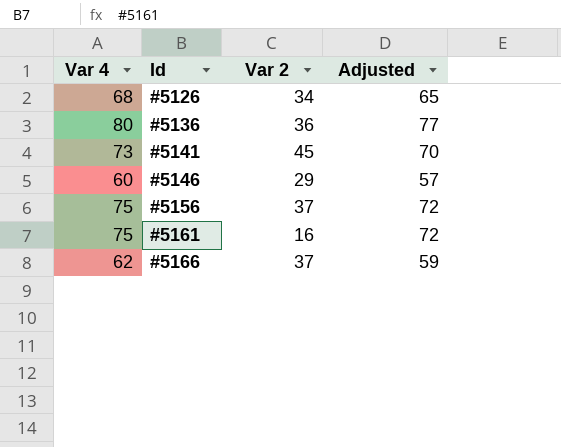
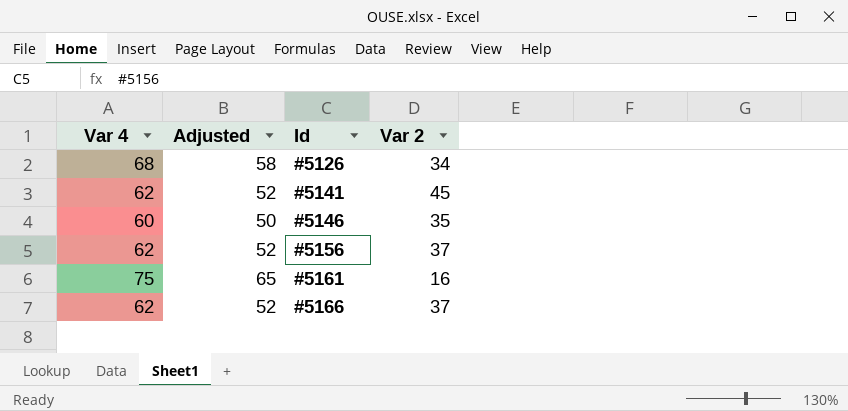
column Adjusted | formula: [Var 4] - 3 -> [Var 4] - 10
column Adjusted | position: 4 -> 2
row #5136: 80 | 36 | 77 -> none
#5141 | Var 4: 73 -> 62
#5146 | Var 2: 29 -> 35
#5156 | Var 4: 75 -> 62

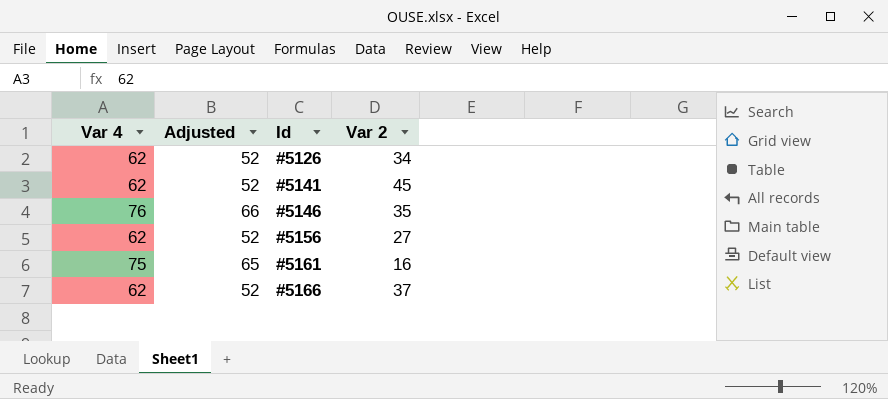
#5126 | Var 4: 68 -> 62
#5126 | Adjusted: 58 -> 52
#5146 | Var 4: 60 -> 76
#5146 | Adjusted: 50 -> 66
#5156 | Var 2: 37 -> 27

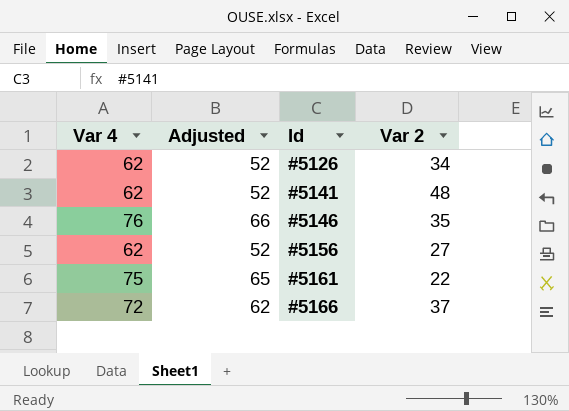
#5141 | Var 2: 45 -> 48
#5161 | Var 2: 16 -> 22
#5166 | Var 4: 62 -> 72
#5166 | Adjusted: 52 -> 62

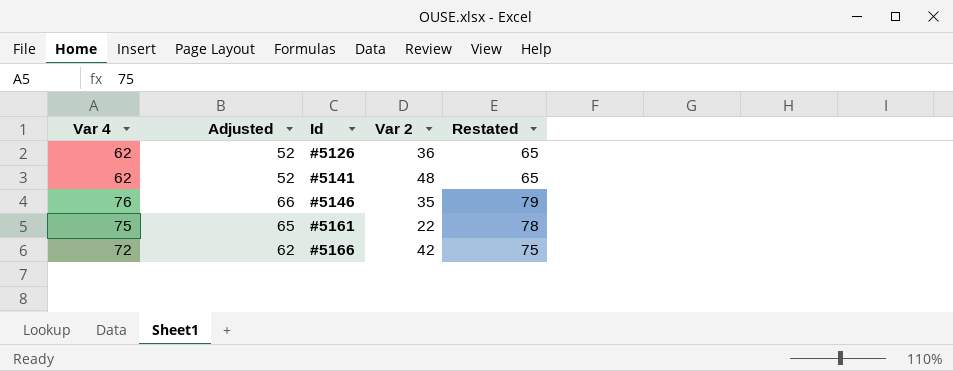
column Restated | formula: none -> [Var 4] + 3
row #5156: 62 | 52 | 27 -> none
#5126 | Var 2: 34 -> 36
#5166 | Var 2: 37 -> 42

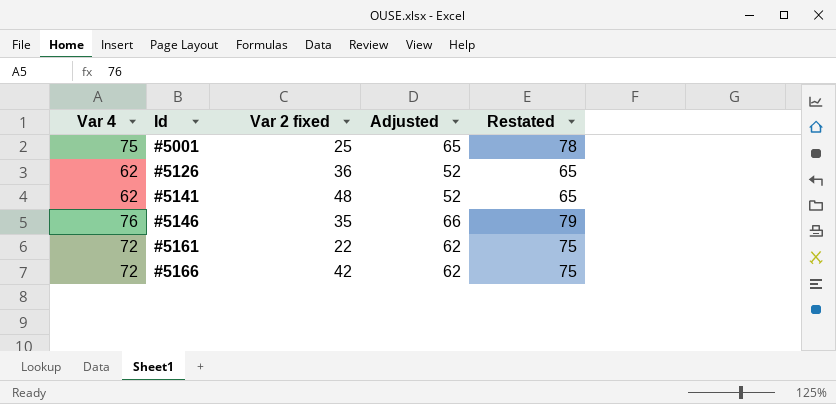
column name: Var 2 -> Var 2 fixed
column Adjusted | position: 2 -> 4
row #5001: none -> 75 | 25 | 65 | 78
#5161 | Var 4: 75 -> 72
#5161 | Adjusted: 65 -> 62
#5161 | Restated: 78 -> 75

